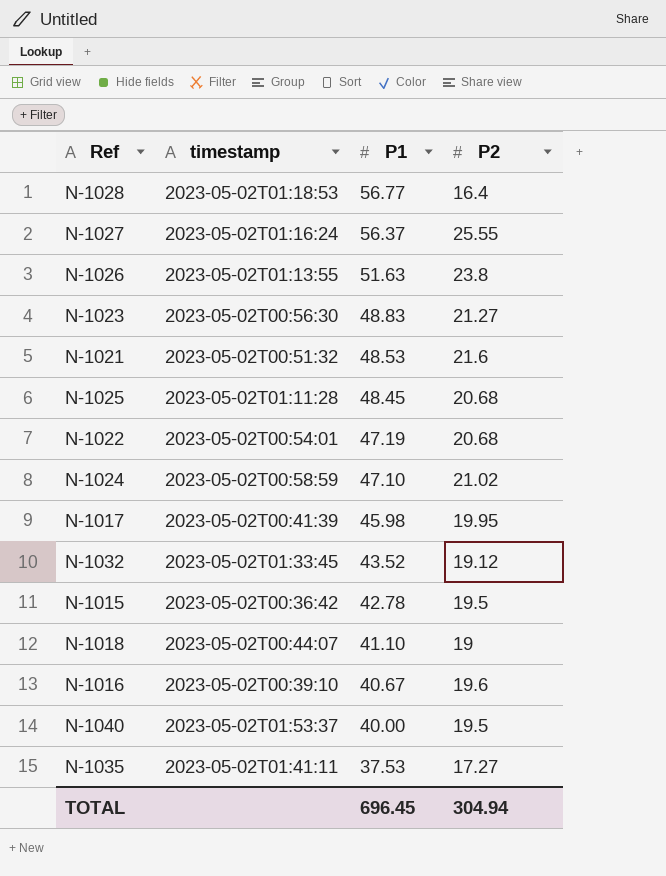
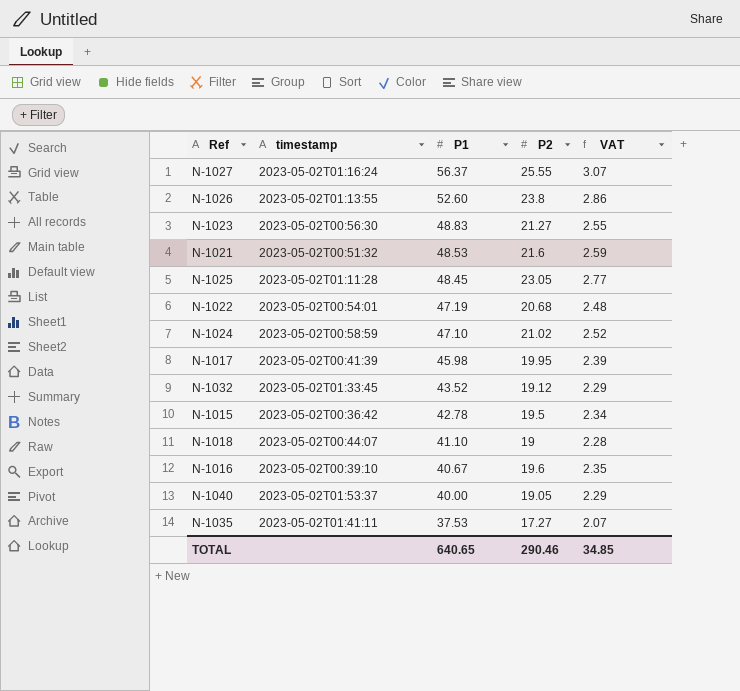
column VAT | formula: none -> [P2] * 0.12
row N-1028: 2023-05-02T01:18:53 | 56.77 | 16.4 -> none
N-1026 | P1: 51.63 -> 52.60
N-1025 | P2: 20.68 -> 23.05
N-1040 | P2: 19.5 -> 19.05
TOTAL | P1: 696.45 -> 640.65
TOTAL | P2: 304.94 -> 290.46

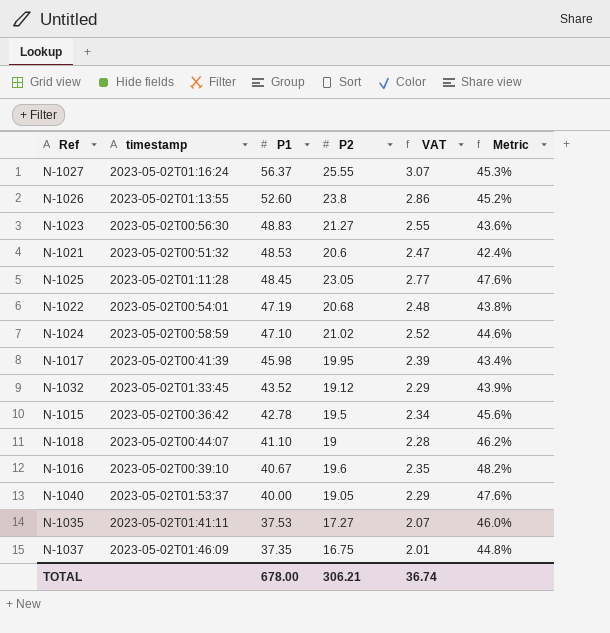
column Metric | formula: none -> [P2] / [P1]
N-1021 | P2: 21.6 -> 20.6
N-1021 | VAT: 2.59 -> 2.47
row N-1037: none -> 2023-05-02T01:46:09 | 37.35 | 16.75 | 2.01 | 44.8%
TOTAL | P1: 640.65 -> 678.00
TOTAL | P2: 290.46 -> 306.21
TOTAL | VAT: 34.85 -> 36.74

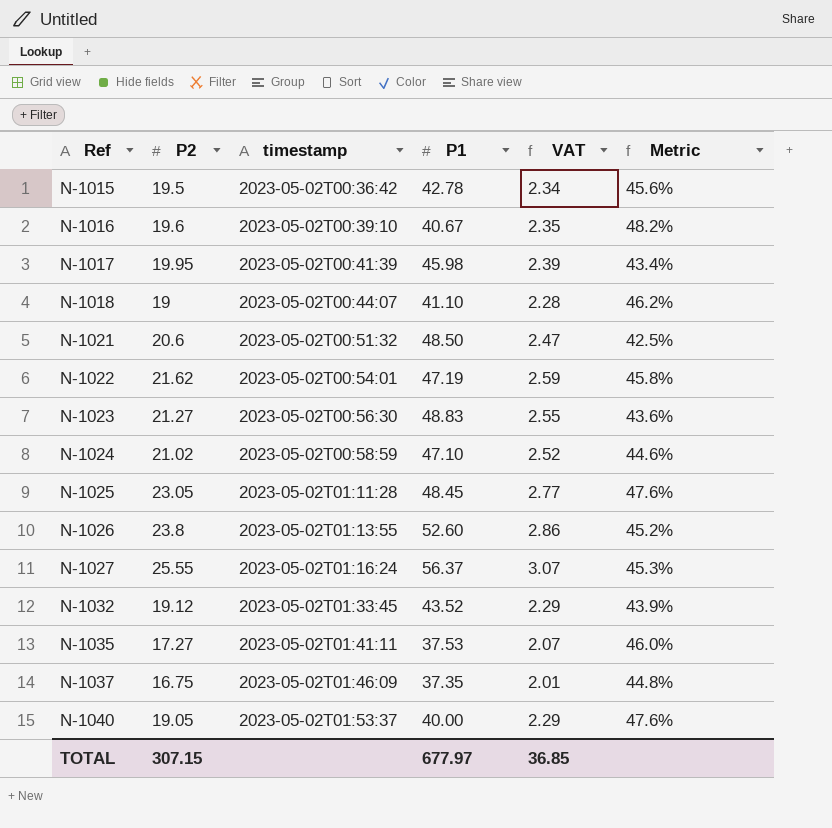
row order: P1 descending -> Ref ascending
column P2 | position: 4 -> 2
N-1021 | P1: 48.53 -> 48.50
N-1021 | Metric: 42.4% -> 42.5%
N-1022 | P2: 20.68 -> 21.62
N-1022 | VAT: 2.48 -> 2.59
N-1022 | Metric: 43.8% -> 45.8%
TOTAL | P2: 306.21 -> 307.15
TOTAL | P1: 678.00 -> 677.97
TOTAL | VAT: 36.74 -> 36.85

